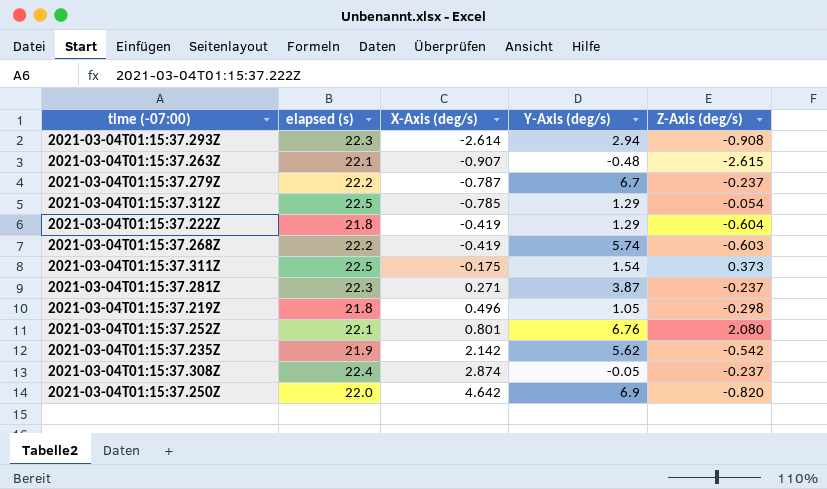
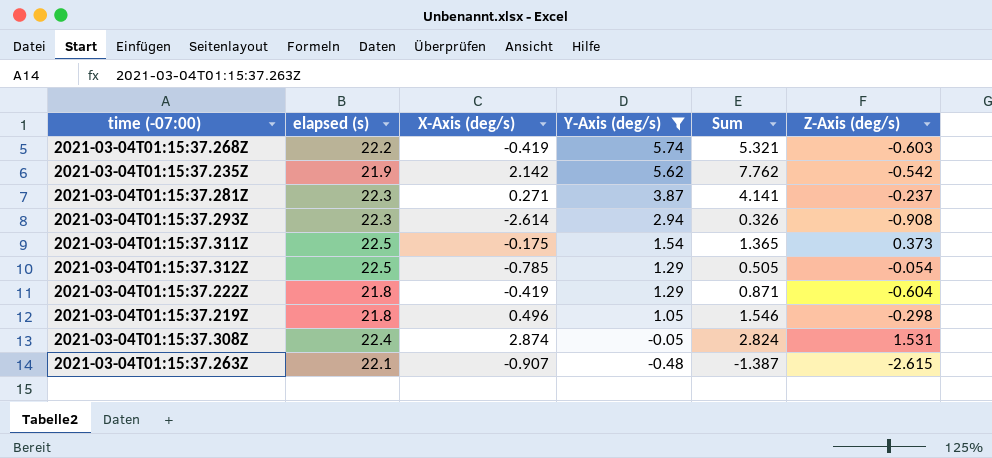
filter: none -> Y-Axis (deg/s) <= 5.74
row order: X-Axis (deg/s) ascending -> Y-Axis (deg/s) descending
column Sum | formula: none -> [X-Axis (deg/s)] + [Y-Axis (deg/s)]
2021-03-04T01:15:37.308Z | Z-Axis (deg/s): -0.237 -> 1.531

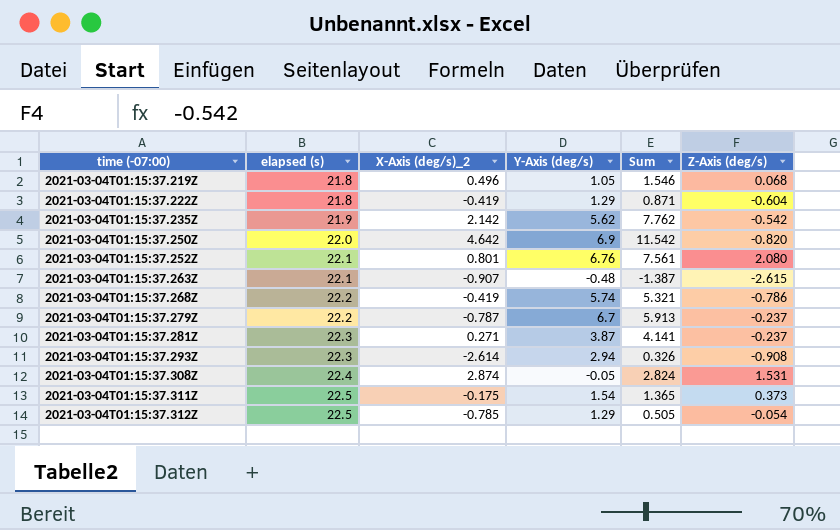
filter: Y-Axis (deg/s) <= 5.74 -> none
row order: Y-Axis (deg/s) descending -> time (-07:00) ascending
column name: X-Axis (deg/s) -> X-Axis (deg/s)_2
2021-03-04T01:15:37.219Z | Z-Axis (deg/s): -0.298 -> 0.068
2021-03-04T01:15:37.268Z | Z-Axis (deg/s): -0.603 -> -0.786

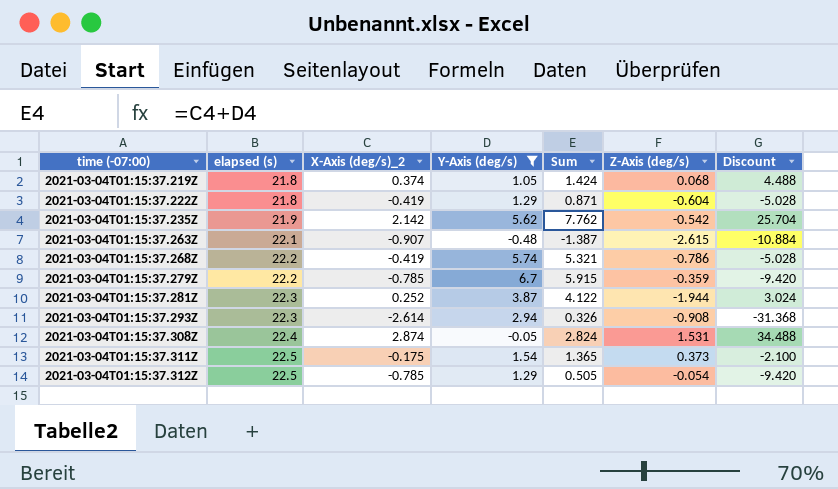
filter: none -> Y-Axis (deg/s) <= 6.7
column Discount | formula: none -> [X-Axis (deg/s)_2] * 12
2021-03-04T01:15:37.219Z | X-Axis (deg/s)_2: 0.496 -> 0.374
2021-03-04T01:15:37.219Z | Sum: 1.546 -> 1.424
2021-03-04T01:15:37.279Z | X-Axis (deg/s)_2: -0.787 -> -0.785
2021-03-04T01:15:37.279Z | Sum: 5.913 -> 5.915
2021-03-04T01:15:37.279Z | Z-Axis (deg/s): -0.237 -> -0.359
2021-03-04T01:15:37.281Z | X-Axis (deg/s)_2: 0.271 -> 0.252
2021-03-04T01:15:37.281Z | Sum: 4.141 -> 4.122
2021-03-04T01:15:37.281Z | Z-Axis (deg/s): -0.237 -> -1.944

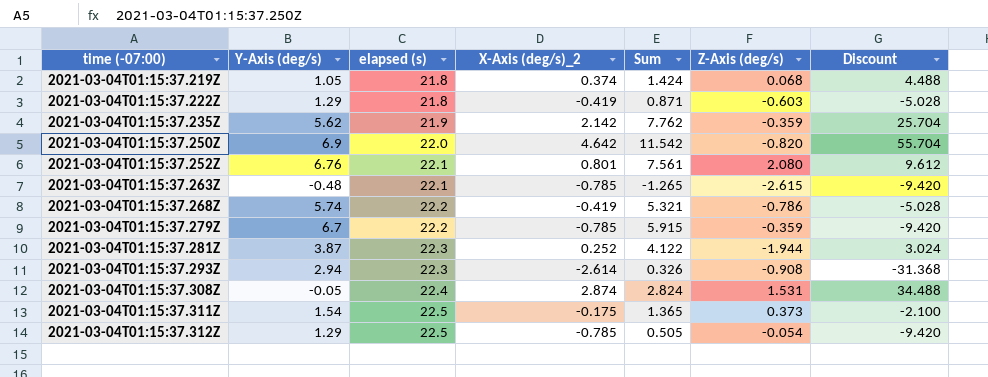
filter: Y-Axis (deg/s) <= 6.7 -> none
column Y-Axis (deg/s) | position: 4 -> 2
2021-03-04T01:15:37.222Z | Z-Axis (deg/s): -0.604 -> -0.603
2021-03-04T01:15:37.235Z | Z-Axis (deg/s): -0.542 -> -0.359
2021-03-04T01:15:37.263Z | X-Axis (deg/s)_2: -0.907 -> -0.785
2021-03-04T01:15:37.263Z | Sum: -1.387 -> -1.265
2021-03-04T01:15:37.263Z | Discount: -10.884 -> -9.420

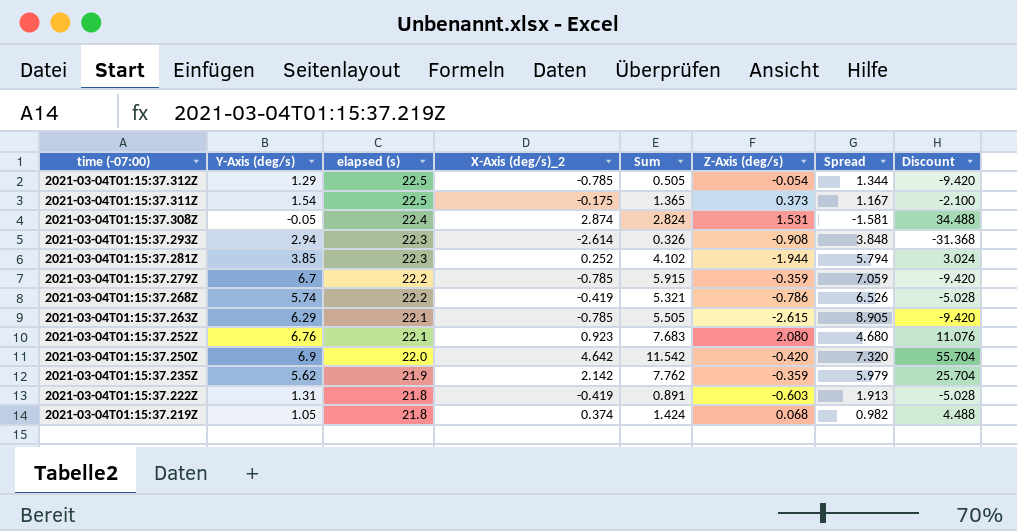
row order: time (-07:00) ascending -> time (-07:00) descending
column Spread | formula: none -> [Y-Axis (deg/s)] - [Z-Axis (deg/s)]
2021-03-04T01:15:37.281Z | Y-Axis (deg/s): 3.87 -> 3.85
2021-03-04T01:15:37.281Z | Sum: 4.122 -> 4.102
2021-03-04T01:15:37.263Z | Y-Axis (deg/s): -0.48 -> 6.29
2021-03-04T01:15:37.263Z | Sum: -1.265 -> 5.505
2021-03-04T01:15:37.252Z | X-Axis (deg/s)_2: 0.801 -> 0.923
2021-03-04T01:15:37.252Z | Sum: 7.561 -> 7.683
2021-03-04T01:15:37.252Z | Discount: 9.612 -> 11.076
2021-03-04T01:15:37.250Z | Z-Axis (deg/s): -0.820 -> -0.420
2021-03-04T01:15:37.222Z | Y-Axis (deg/s): 1.29 -> 1.31
2021-03-04T01:15:37.222Z | Sum: 0.871 -> 0.891

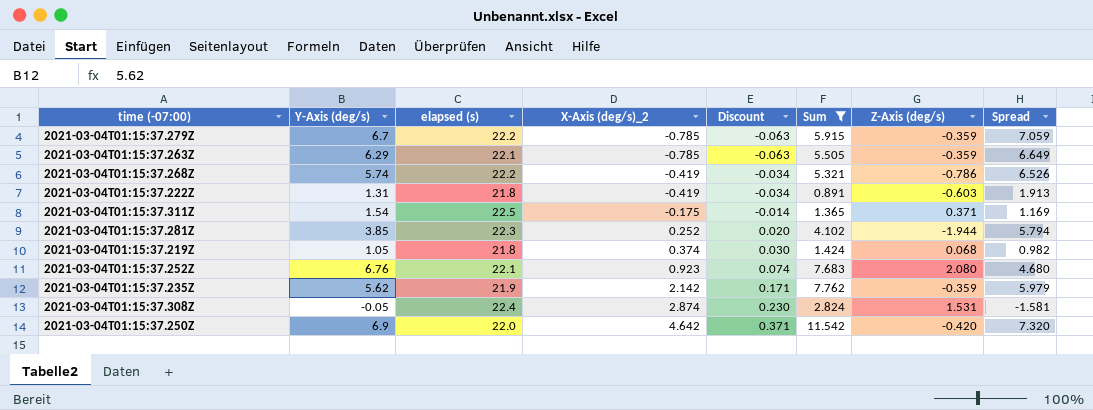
filter: none -> Sum >= 0.891
row order: time (-07:00) descending -> X-Axis (deg/s)_2 ascending
column Discount | formula: [X-Axis (deg/s)_2] * 12 -> [X-Axis (deg/s)_2] * 0.08
column Discount | position: 8 -> 5
2021-03-04T01:15:37.263Z | Z-Axis (deg/s): -2.615 -> -0.359
2021-03-04T01:15:37.263Z | Spread: 8.905 -> 6.649
2021-03-04T01:15:37.311Z | Z-Axis (deg/s): 0.373 -> 0.371
2021-03-04T01:15:37.311Z | Spread: 1.167 -> 1.169

